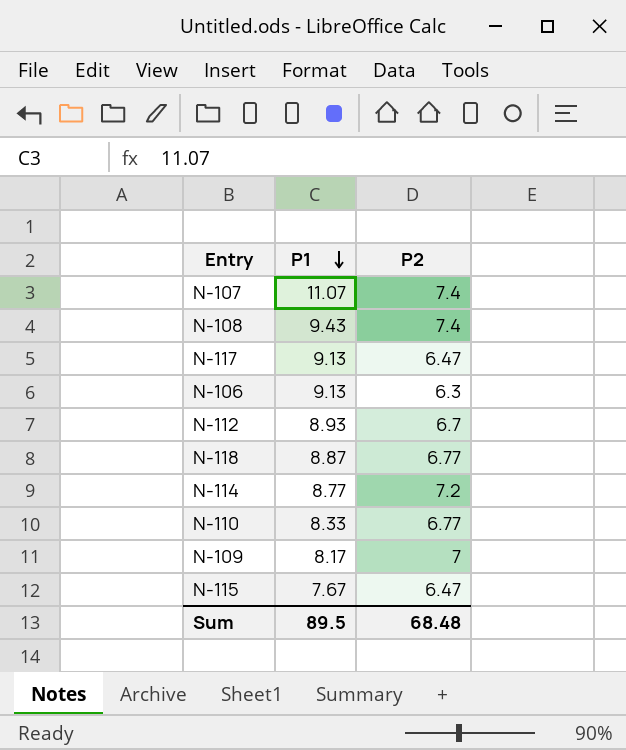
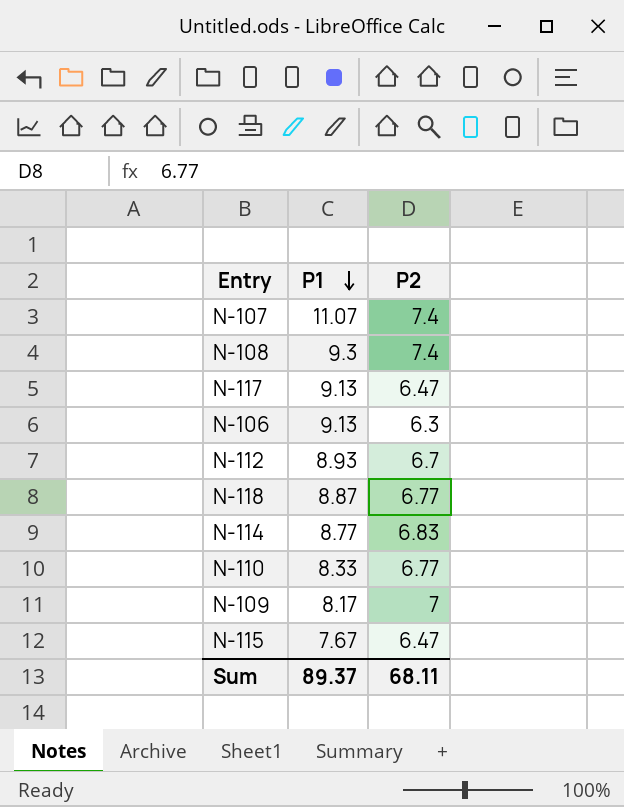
N-108 | P1: 9.43 -> 9.3
N-114 | P2: 7.2 -> 6.83
Sum | P1: 89.5 -> 89.37
Sum | P2: 68.48 -> 68.11

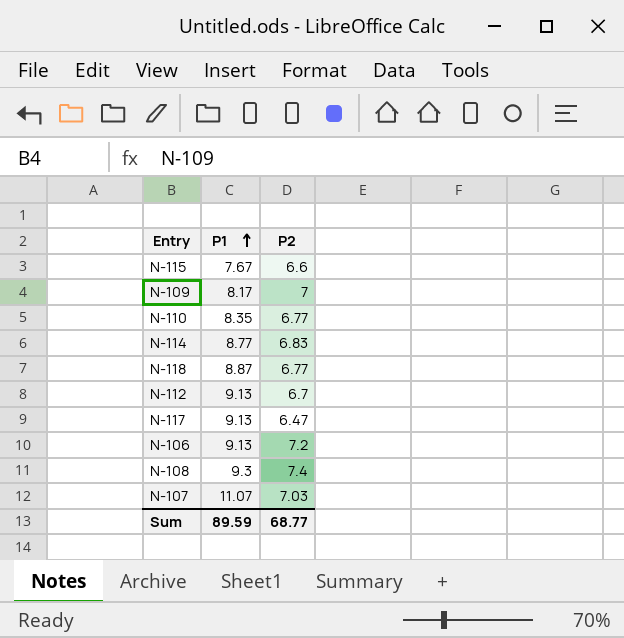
row order: P1 descending -> P1 ascending
N-115 | P2: 6.47 -> 6.6
N-110 | P1: 8.33 -> 8.35
N-112 | P1: 8.93 -> 9.13
N-106 | P2: 6.3 -> 7.2
N-107 | P2: 7.4 -> 7.03
Sum | P1: 89.37 -> 89.59
Sum | P2: 68.11 -> 68.77

